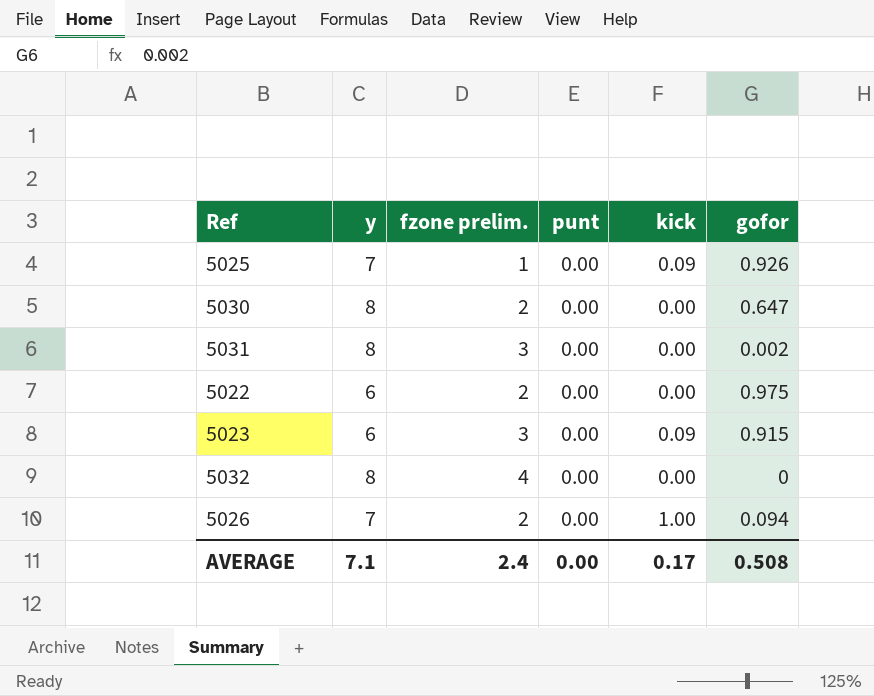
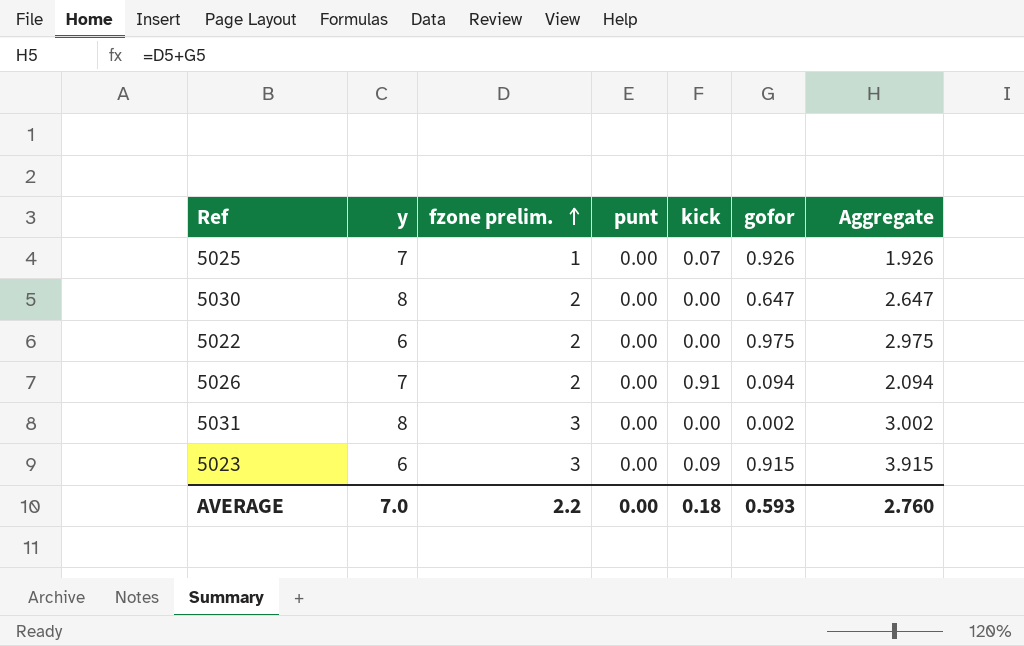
row order: none -> fzone prelim. ascending
column Aggregate | formula: none -> [fzone prelim.] + [gofor]
row 5032: 8 | 4 | 0.00 | 0.00 | 0 -> none
5025 | kick: 0.09 -> 0.07
5026 | kick: 1.00 -> 0.91
AVERAGE | y: 7.1 -> 7.0
AVERAGE | fzone prelim.: 2.4 -> 2.2
AVERAGE | kick: 0.17 -> 0.18
AVERAGE | gofor: 0.508 -> 0.593

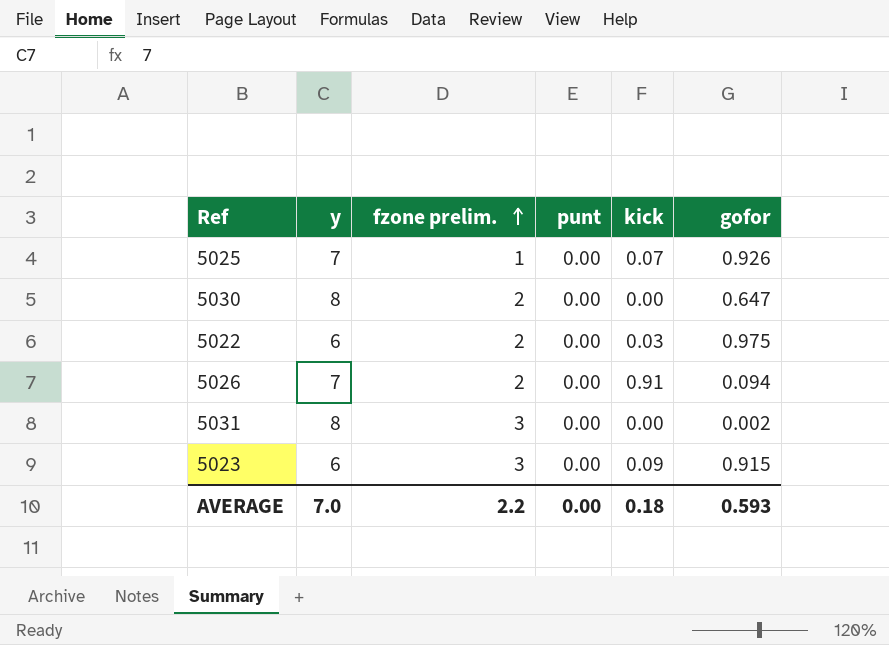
column Aggregate | formula: [fzone prelim.] + [gofor] -> none
5022 | kick: 0.00 -> 0.03

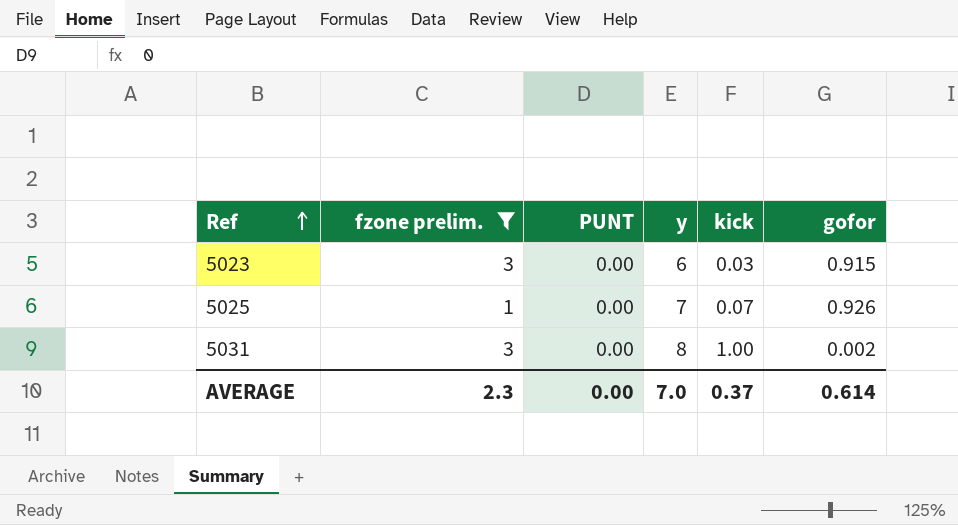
filter: none -> fzone prelim. != 2
row order: fzone prelim. ascending -> Ref ascending
column name: punt -> PUNT
column y | position: 2 -> 4
5023 | kick: 0.09 -> 0.03
5031 | kick: 0.00 -> 1.00
AVERAGE | fzone prelim.: 2.2 -> 2.3
AVERAGE | kick: 0.18 -> 0.37
AVERAGE | gofor: 0.593 -> 0.614

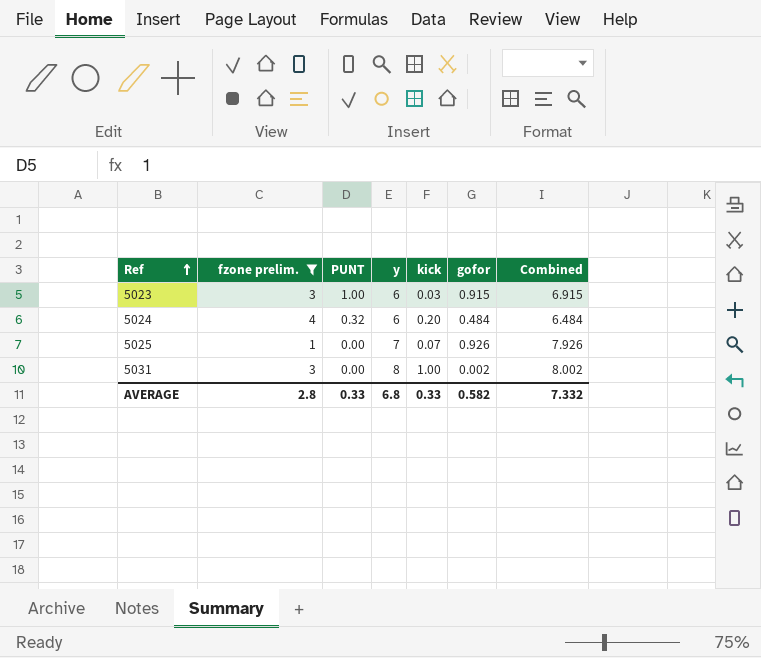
column Combined | formula: none -> [y] + [gofor]
5023 | PUNT: 0.00 -> 1.00
row 5024: none -> 4 | 0.32 | 6 | 0.20 | 0.484 | 6.484
AVERAGE | fzone prelim.: 2.3 -> 2.8
AVERAGE | PUNT: 0.00 -> 0.33
AVERAGE | y: 7.0 -> 6.8
AVERAGE | kick: 0.37 -> 0.33
AVERAGE | gofor: 0.614 -> 0.582

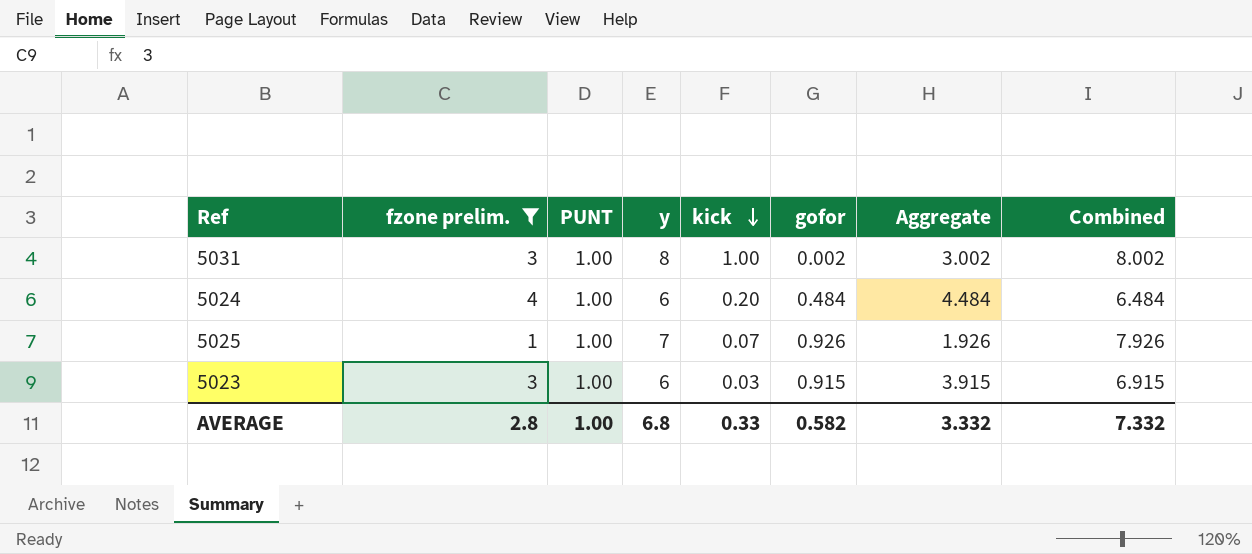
row order: Ref ascending -> kick descending
column Aggregate | formula: none -> [fzone prelim.] + [gofor]
5031 | PUNT: 0.00 -> 1.00
5024 | PUNT: 0.32 -> 1.00
5025 | PUNT: 0.00 -> 1.00
AVERAGE | PUNT: 0.33 -> 1.00

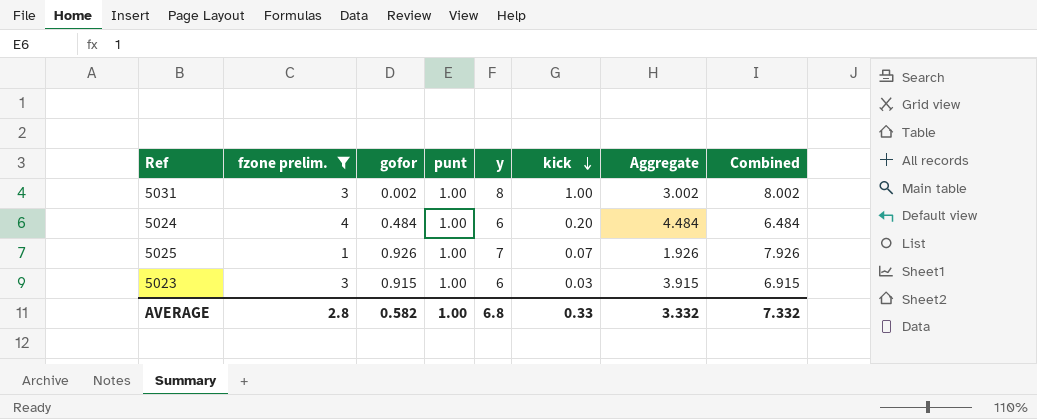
column gofor | position: 6 -> 3
column name: PUNT -> punt

